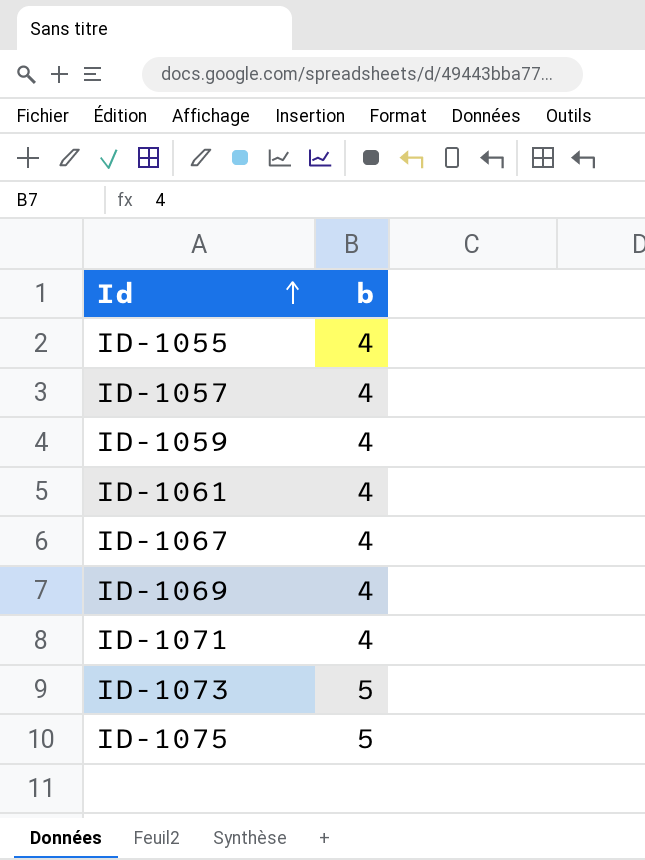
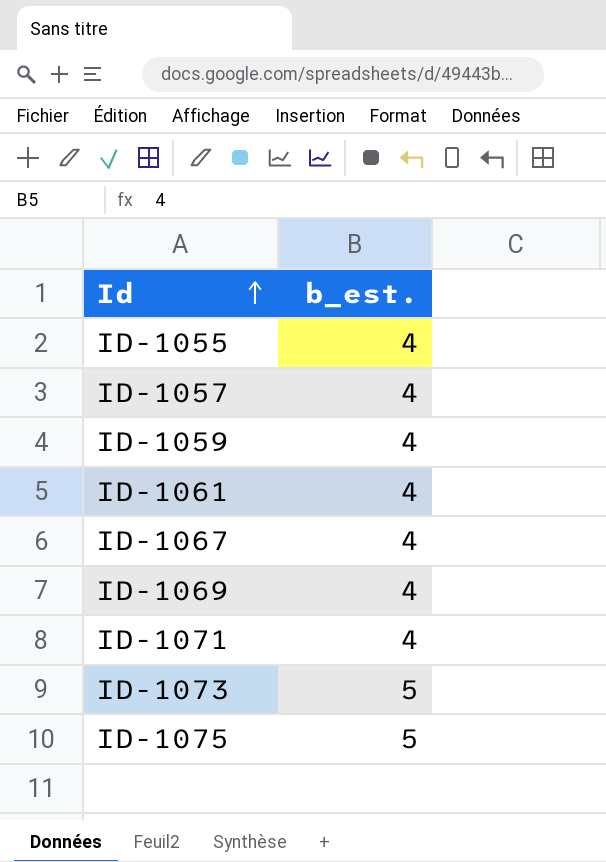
column name: b -> b_est.

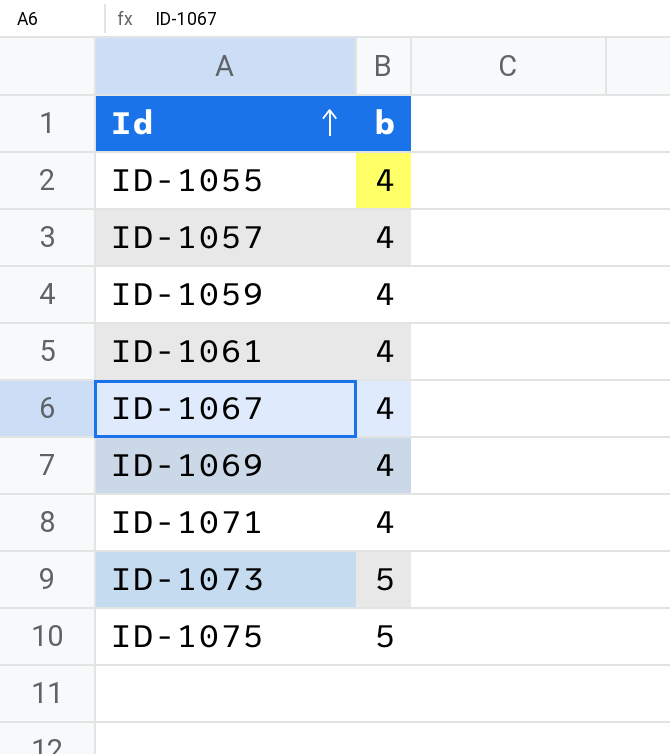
column name: b_est. -> b

